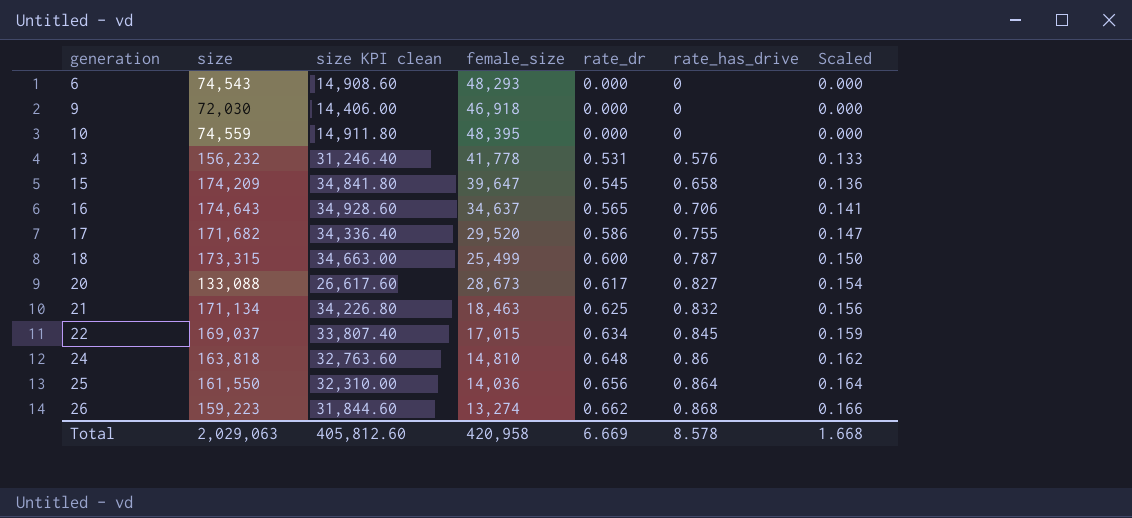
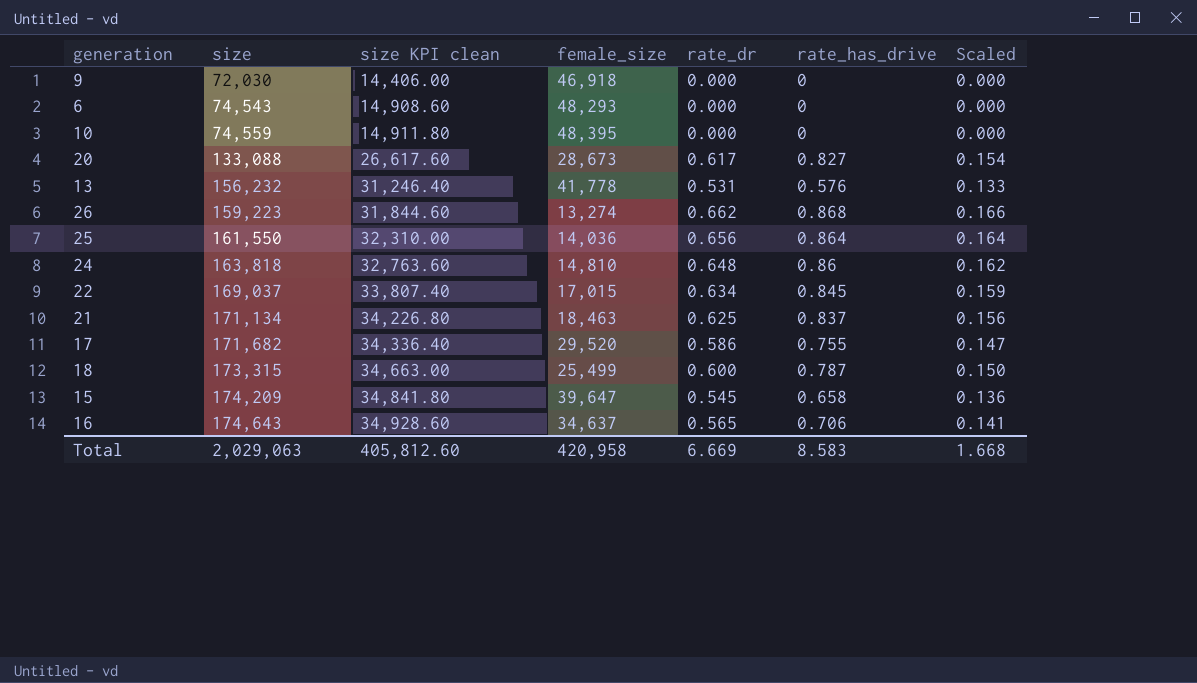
row order: generation ascending -> size ascending
21 | rate_has_drive: 0.832 -> 0.837
Total | rate_has_drive: 8.578 -> 8.583

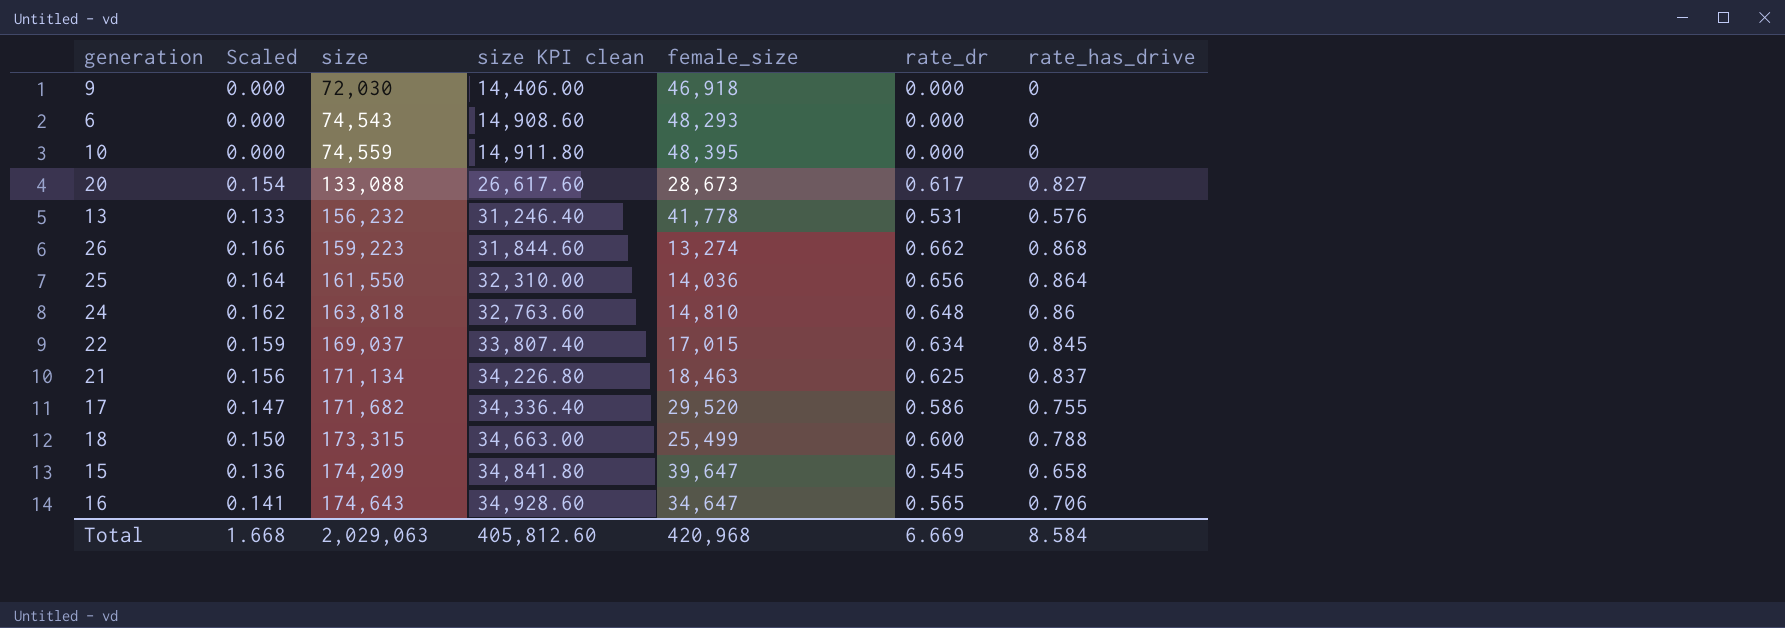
column Scaled | position: 7 -> 2
18 | rate_has_drive: 0.787 -> 0.788
16 | female_size: 34,637 -> 34,647
Total | female_size: 420,958 -> 420,968
Total | rate_has_drive: 8.583 -> 8.584

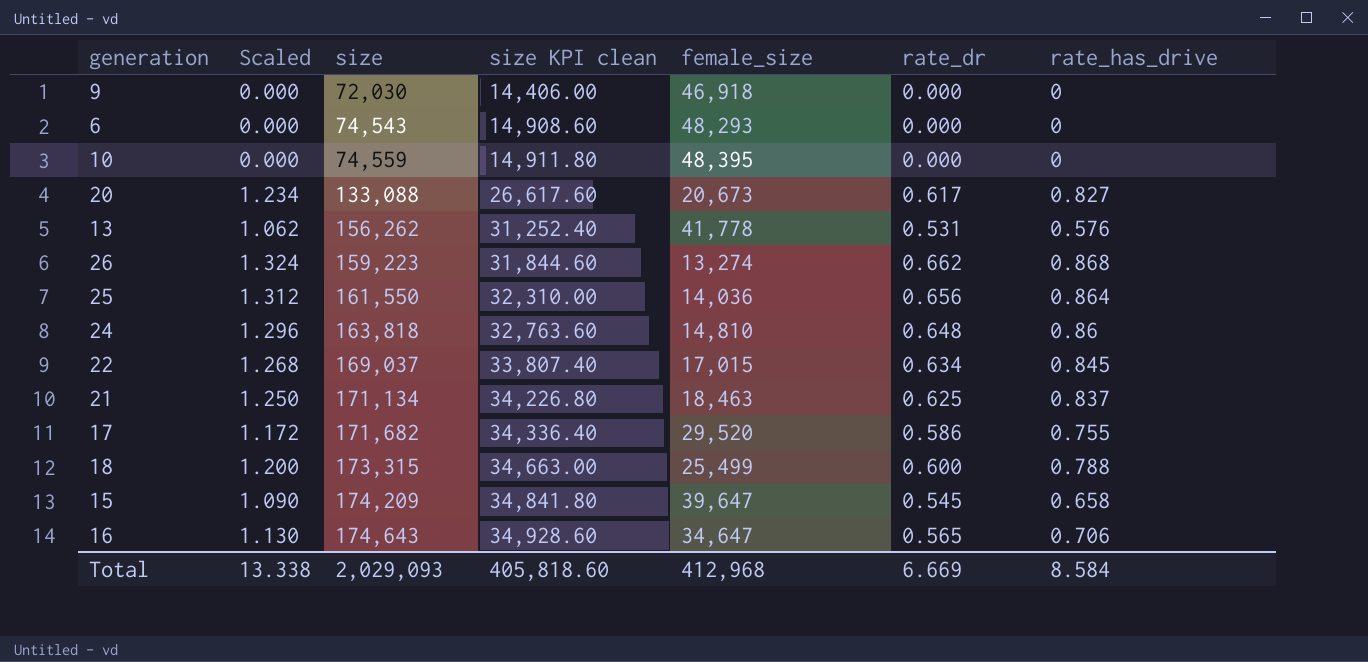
column Scaled | formula: [rate_dr] * 0.25 -> [rate_dr] * 2
20 | female_size: 28,673 -> 20,673
13 | size: 156,232 -> 156,262
13 | size KPI clean: 31,246.40 -> 31,252.40
Total | Scaled: 1.668 -> 13.338
Total | size: 2,029,063 -> 2,029,093
Total | size KPI clean: 405,812.60 -> 405,818.60
Total | female_size: 420,968 -> 412,968

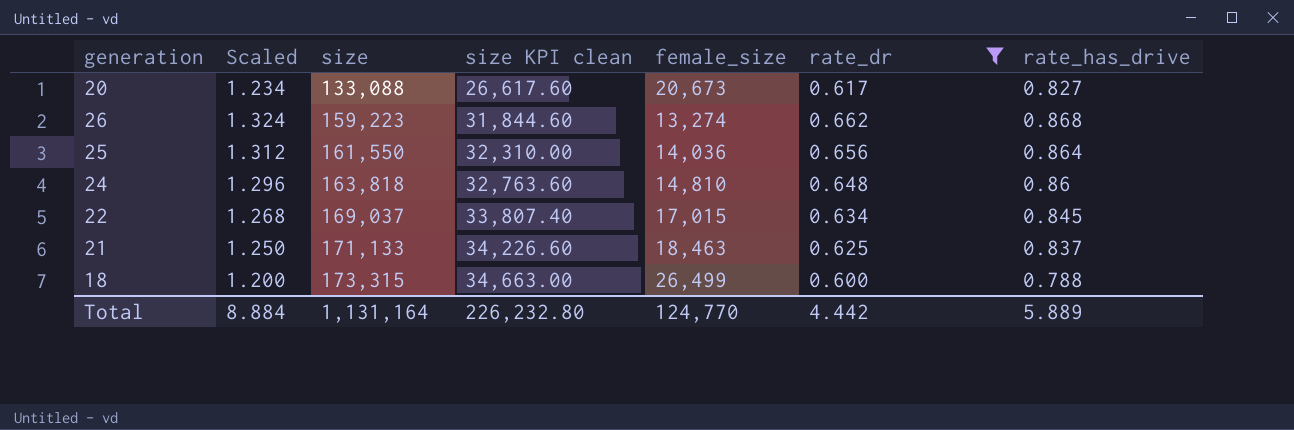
filter: none -> rate_dr >= 0.600
21 | size: 171,134 -> 171,133
21 | size KPI clean: 34,226.80 -> 34,226.60
18 | female_size: 25,499 -> 26,499
Total | Scaled: 13.338 -> 8.884
Total | size: 2,029,093 -> 1,131,164
Total | size KPI clean: 405,818.60 -> 226,232.80
Total | female_size: 412,968 -> 124,770
Total | rate_dr: 6.669 -> 4.442
Total | rate_has_drive: 8.584 -> 5.889

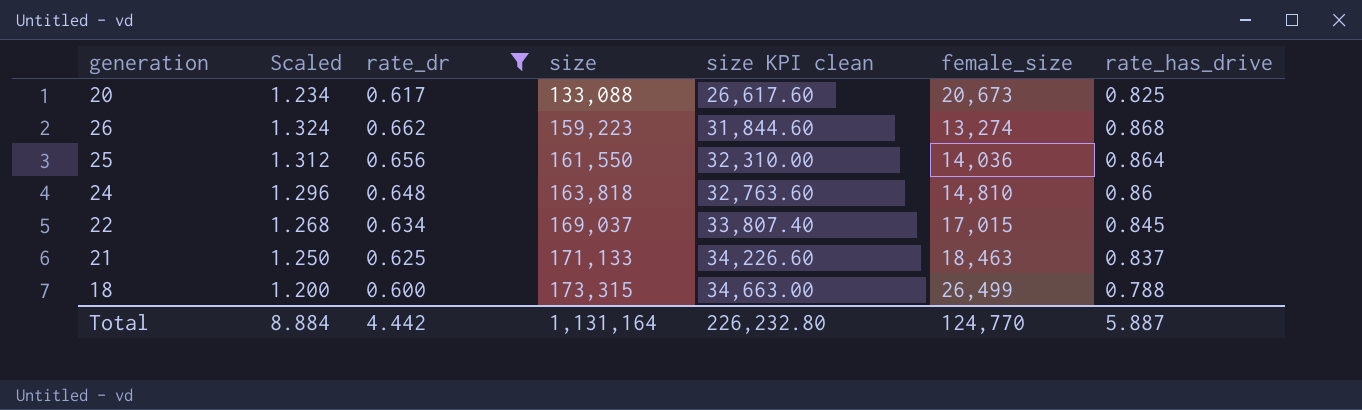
column rate_dr | position: 6 -> 3
20 | rate_has_drive: 0.827 -> 0.825
Total | rate_has_drive: 5.889 -> 5.887

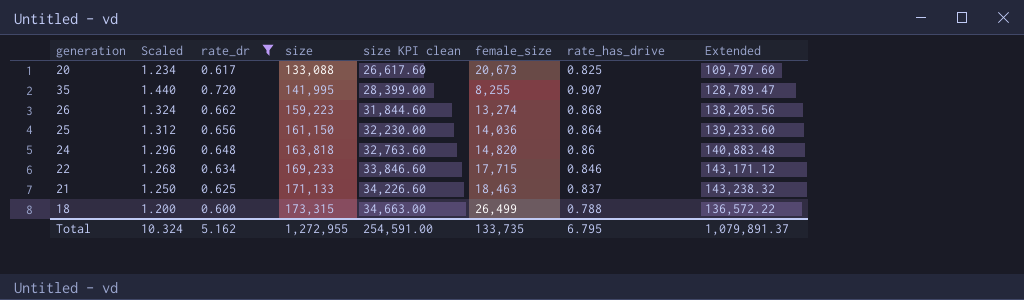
column Extended | formula: none -> [size] * [rate_has_drive]
row 35: none -> 1.440 | 0.720 | 141,995 | 28,399.00 | 8,255 | 0.907 | 128,789.47
25 | size: 161,550 -> 161,150
25 | size KPI clean: 32,310.00 -> 32,230.00
24 | female_size: 14,810 -> 14,820
22 | size: 169,037 -> 169,233
22 | size KPI clean: 33,807.40 -> 33,846.60
22 | female_size: 17,015 -> 17,715
22 | rate_has_drive: 0.845 -> 0.846
Total | Scaled: 8.884 -> 10.324
Total | rate_dr: 4.442 -> 5.162
Total | size: 1,131,164 -> 1,272,955
Total | size KPI clean: 226,232.80 -> 254,591.00
Total | female_size: 124,770 -> 133,735
Total | rate_has_drive: 5.887 -> 6.795

